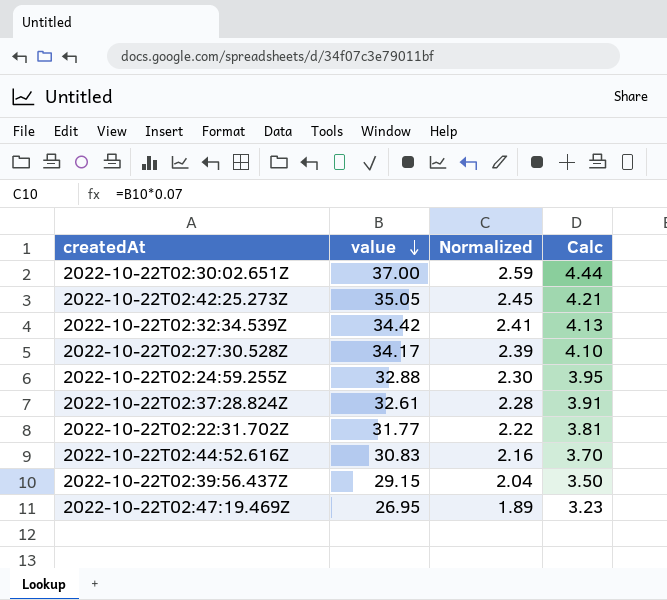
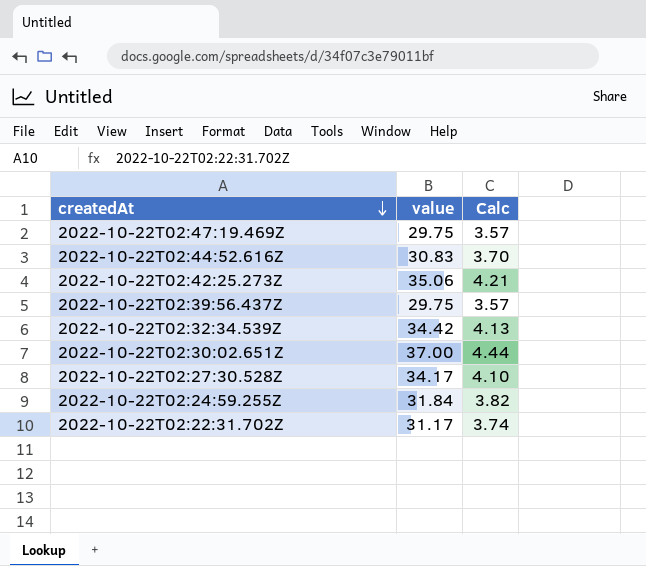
row order: value descending -> createdAt descending
column Normalized | formula: [value] * 0.07 -> none
row 2022-10-22T02:37:28.824Z: 32.61 | 2.28 | 3.91 -> none
2022-10-22T02:47:19.469Z | value: 26.95 -> 29.75
2022-10-22T02:47:19.469Z | Calc: 3.23 -> 3.57
2022-10-22T02:42:25.273Z | value: 35.05 -> 35.06
2022-10-22T02:39:56.437Z | value: 29.15 -> 29.75
2022-10-22T02:39:56.437Z | Calc: 3.50 -> 3.57
2022-10-22T02:24:59.255Z | value: 32.88 -> 31.84
2022-10-22T02:24:59.255Z | Calc: 3.95 -> 3.82
2022-10-22T02:22:31.702Z | value: 31.77 -> 31.17
2022-10-22T02:22:31.702Z | Calc: 3.81 -> 3.74

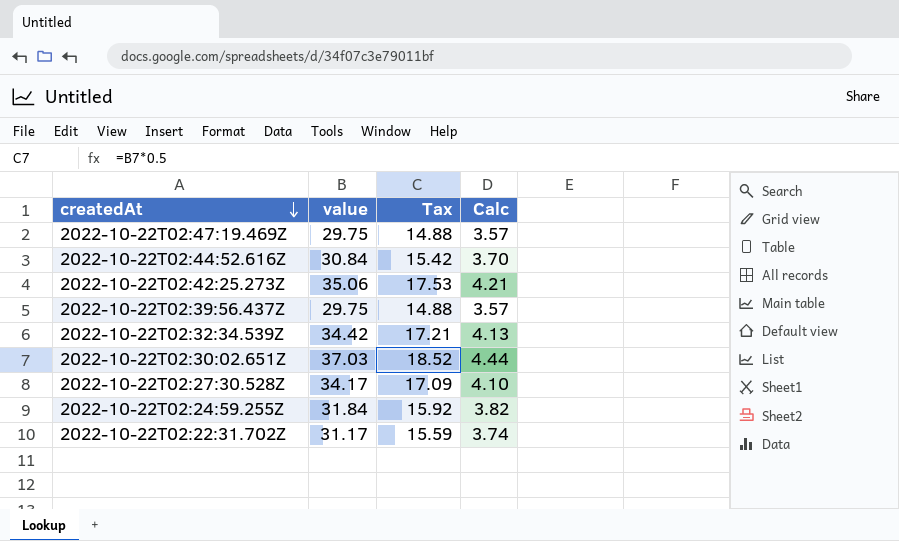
column Tax | formula: none -> [value] * 0.5
2022-10-22T02:44:52.616Z | value: 30.83 -> 30.84
2022-10-22T02:30:02.651Z | value: 37.00 -> 37.03

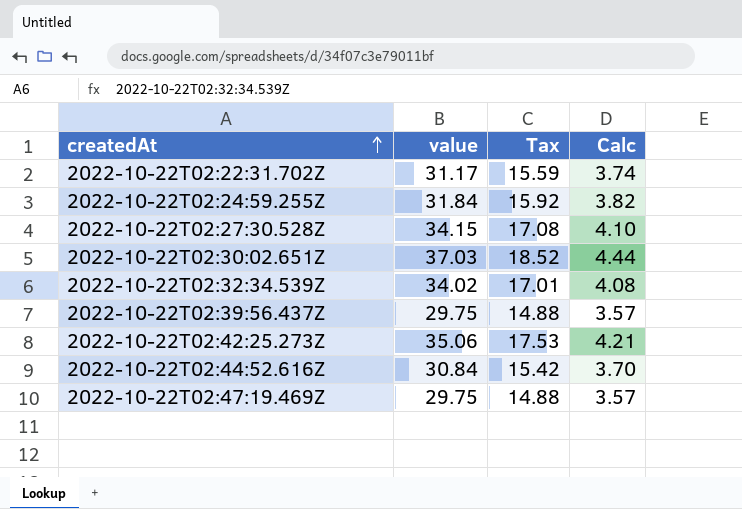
row order: createdAt descending -> createdAt ascending
2022-10-22T02:27:30.528Z | value: 34.17 -> 34.15
2022-10-22T02:27:30.528Z | Tax: 17.09 -> 17.08
2022-10-22T02:32:34.539Z | value: 34.42 -> 34.02
2022-10-22T02:32:34.539Z | Tax: 17.21 -> 17.01
2022-10-22T02:32:34.539Z | Calc: 4.13 -> 4.08

